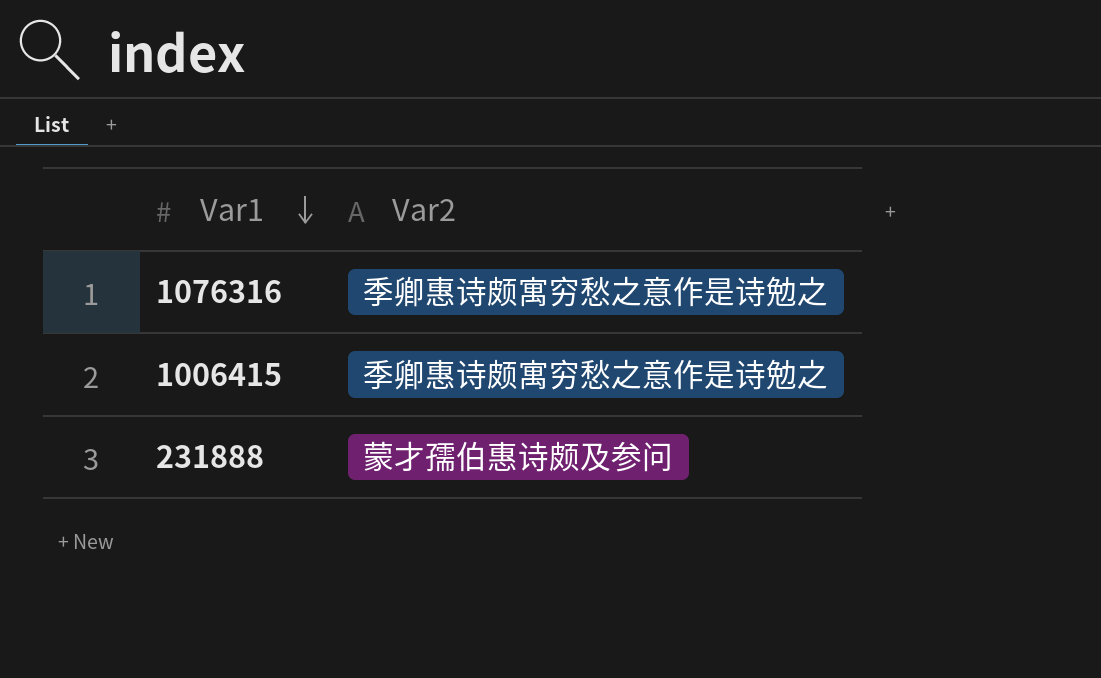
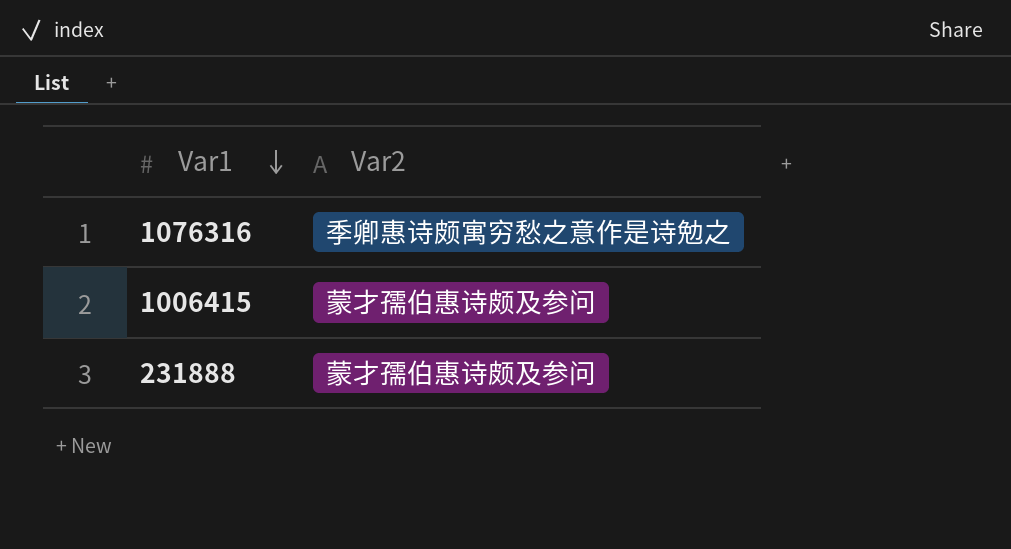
1006415 | Var2: 季卿惠诗颇寓穷愁之意作是诗勉之 -> 蒙才孺伯惠诗颇及参问

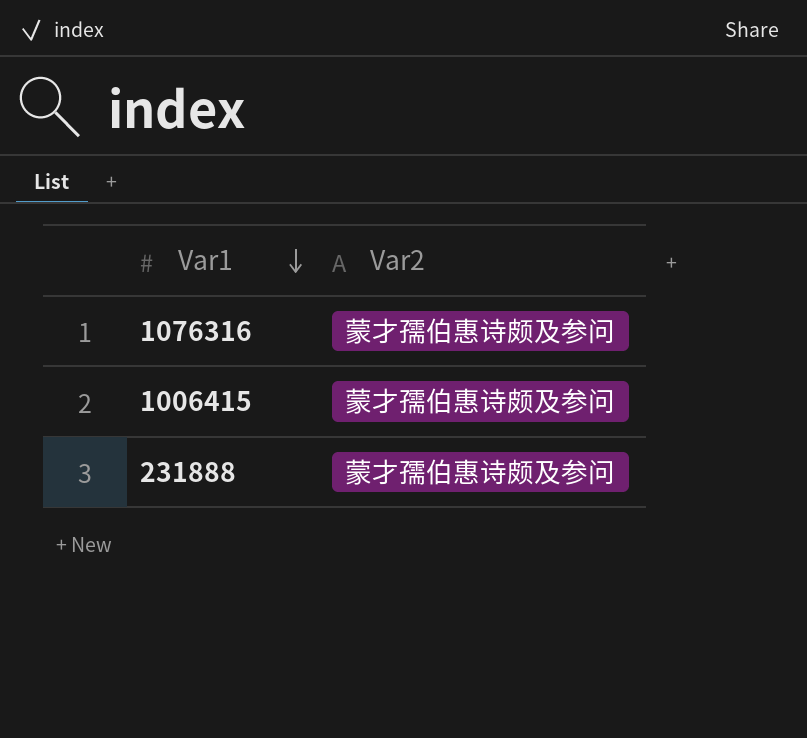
1076316 | Var2: 季卿惠诗颇寓穷愁之意作是诗勉之 -> 蒙才孺伯惠诗颇及参问

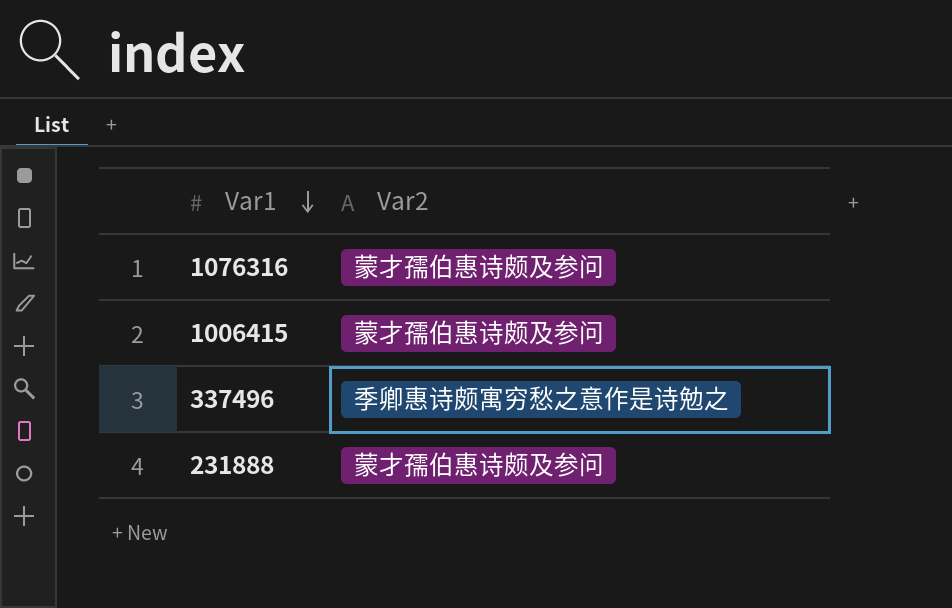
row 337496: none -> 季卿惠诗颇寓穷愁之意作是诗勉之

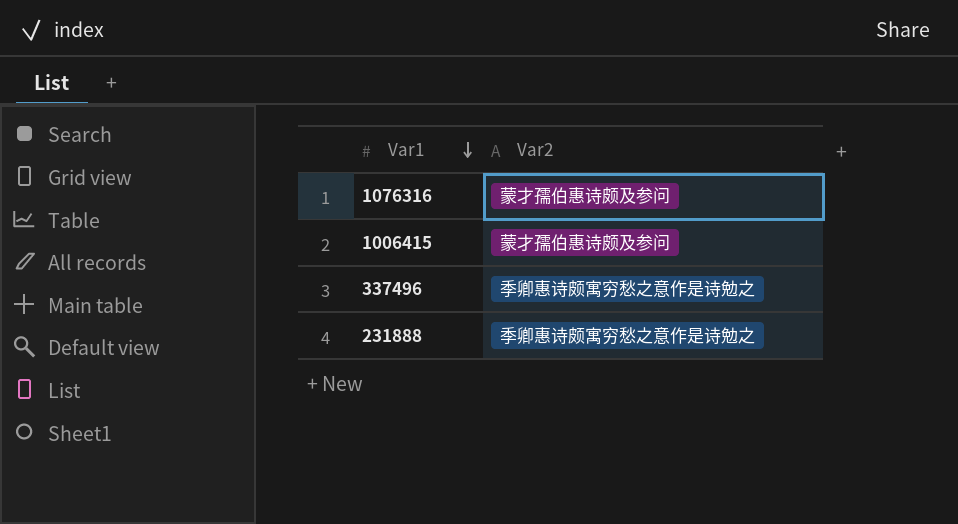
231888 | Var2: 蒙才孺伯惠诗颇及参问 -> 季卿惠诗颇寓穷愁之意作是诗勉之

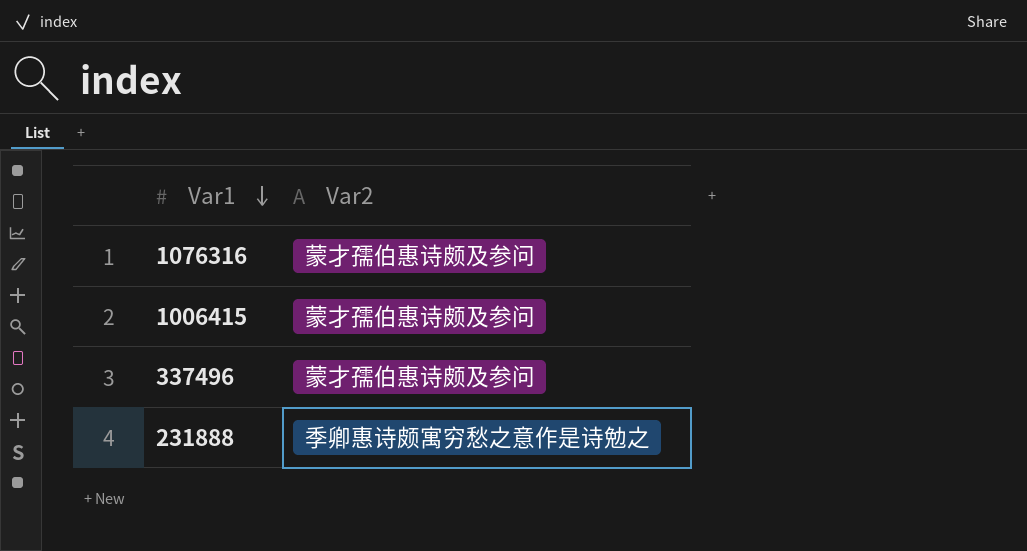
337496 | Var2: 季卿惠诗颇寓穷愁之意作是诗勉之 -> 蒙才孺伯惠诗颇及参问

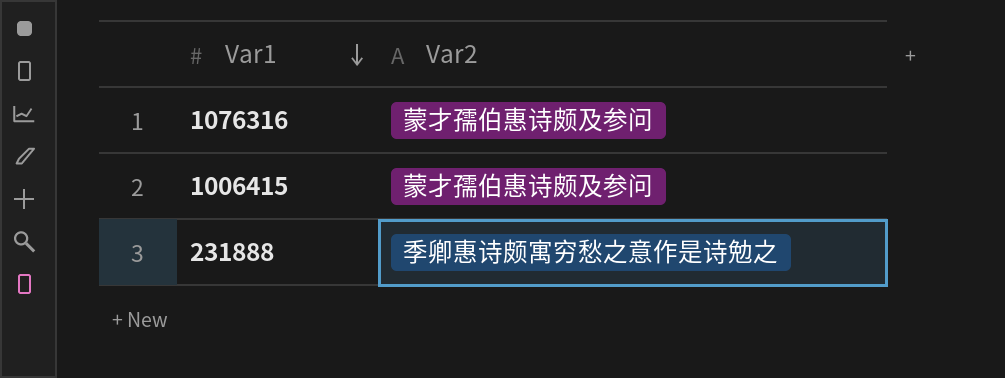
row 337496: 蒙才孺伯惠诗颇及参问 -> none

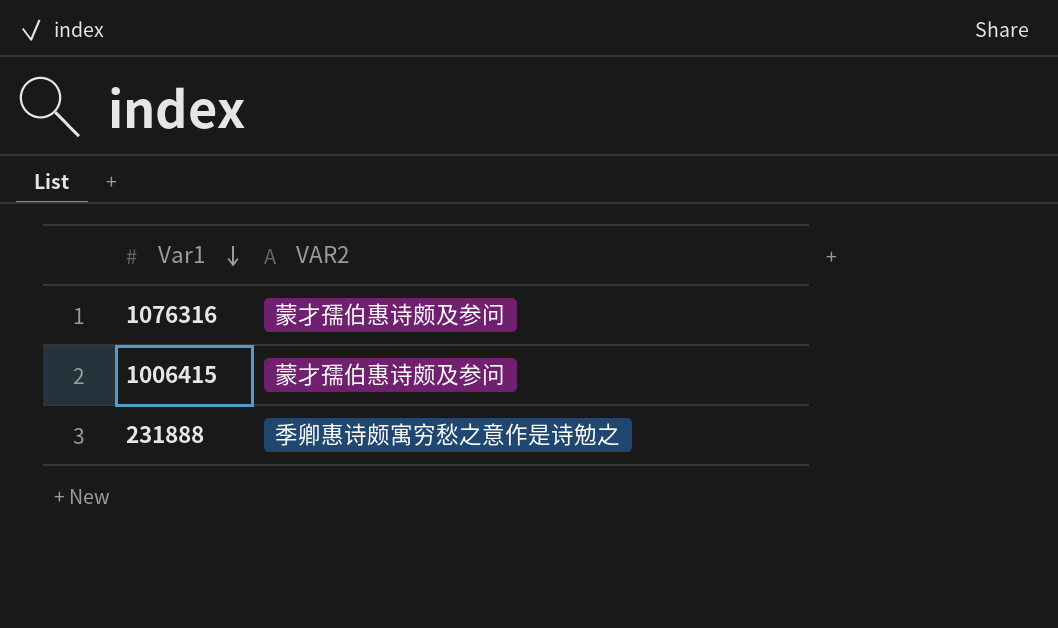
column name: Var2 -> VAR2

